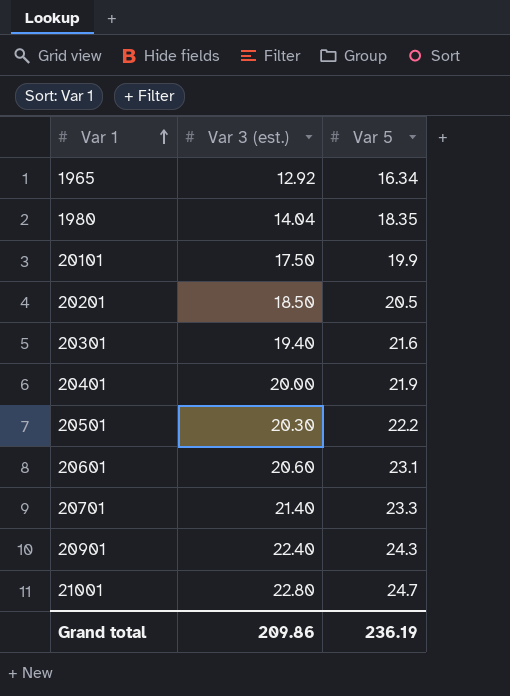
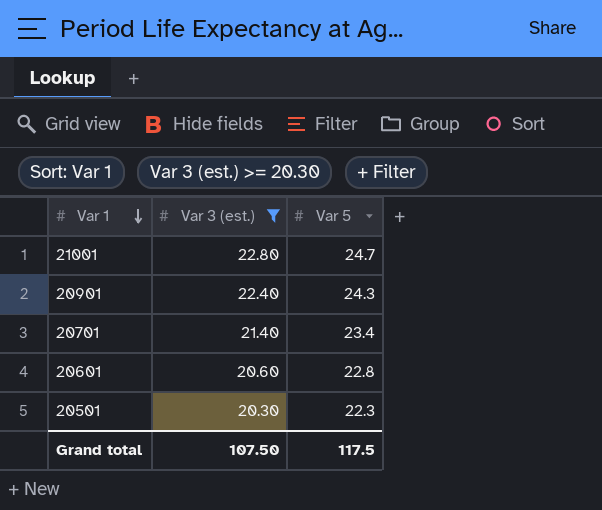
filter: none -> Var 3 (est.) >= 20.30
row order: Var 1 ascending -> Var 1 descending
20701 | Var 5: 23.3 -> 23.4
20601 | Var 5: 23.1 -> 22.8
20501 | Var 5: 22.2 -> 22.3
Grand total | Var 3 (est.): 209.86 -> 107.50
Grand total | Var 5: 236.19 -> 117.5

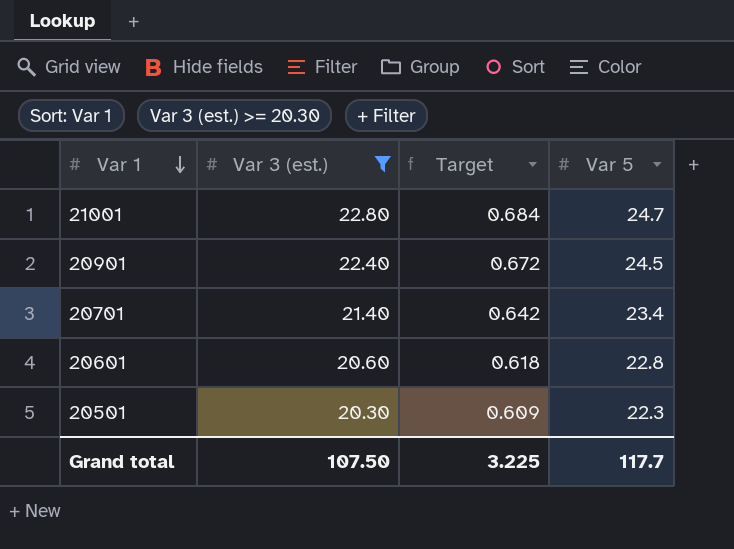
column Target | formula: none -> [Var 3 (est.)] * 0.03
20901 | Var 5: 24.3 -> 24.5
Grand total | Var 5: 117.5 -> 117.7

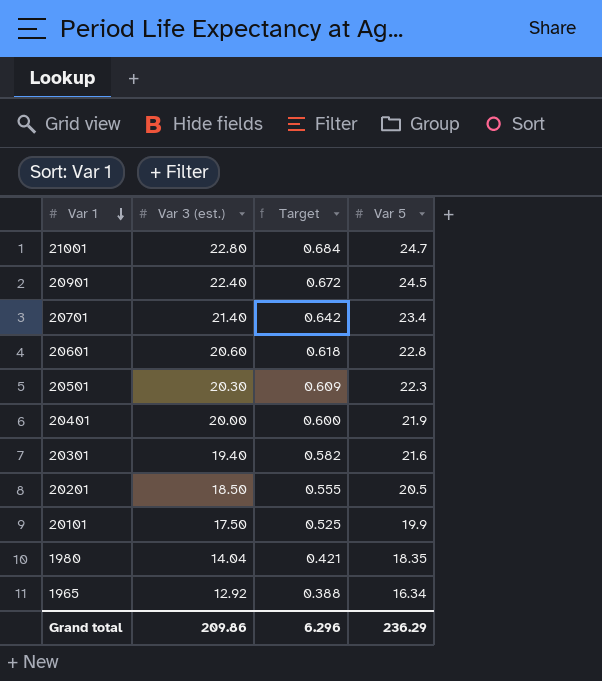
filter: Var 3 (est.) >= 20.30 -> none
Grand total | Var 3 (est.): 107.50 -> 209.86
Grand total | Target: 3.225 -> 6.296
Grand total | Var 5: 117.7 -> 236.29

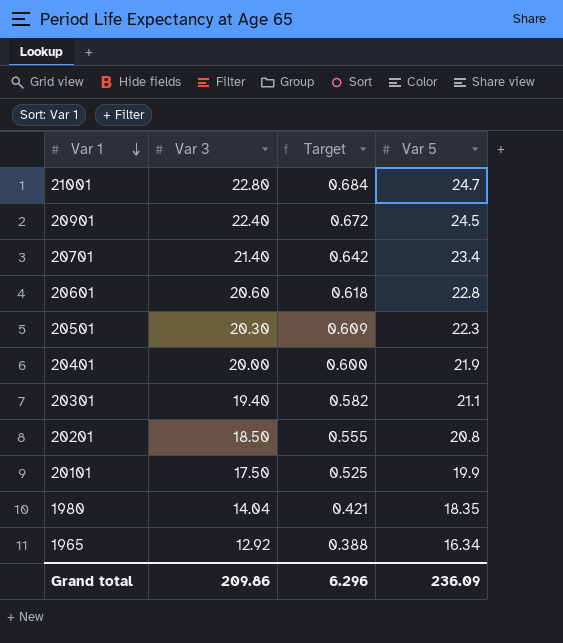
column name: Var 3 (est.) -> Var 3
20301 | Var 5: 21.6 -> 21.1
20201 | Var 5: 20.5 -> 20.8
Grand total | Var 5: 236.29 -> 236.09

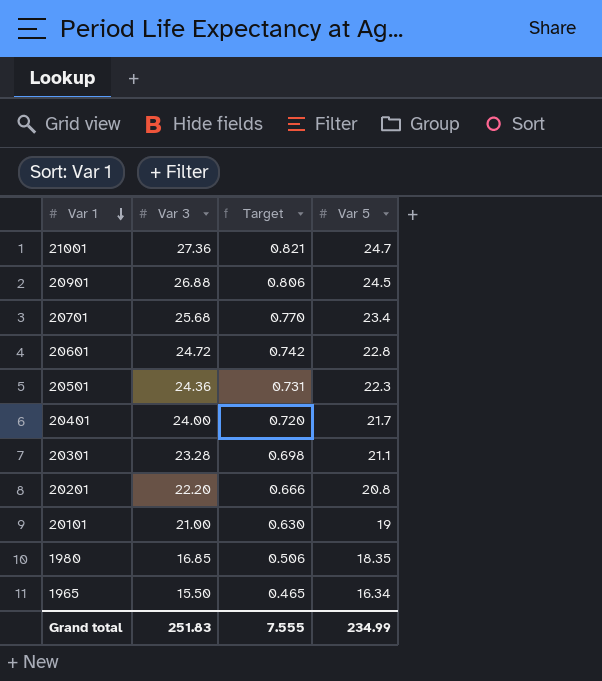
21001 | Var 3: 22.80 -> 27.36
21001 | Target: 0.684 -> 0.821
20901 | Var 3: 22.40 -> 26.88
20901 | Target: 0.672 -> 0.806
20701 | Var 3: 21.40 -> 25.68
20701 | Target: 0.642 -> 0.770
20601 | Var 3: 20.60 -> 24.72
20601 | Target: 0.618 -> 0.742
20501 | Var 3: 20.30 -> 24.36
20501 | Target: 0.609 -> 0.731
20401 | Var 3: 20.00 -> 24.00
20401 | Target: 0.600 -> 0.720
20401 | Var 5: 21.9 -> 21.7
20301 | Var 3: 19.40 -> 23.28
20301 | Target: 0.582 -> 0.698
20201 | Var 3: 18.50 -> 22.20
20201 | Target: 0.555 -> 0.666
20101 | Var 3: 17.50 -> 21.00
20101 | Target: 0.525 -> 0.630
20101 | Var 5: 19.9 -> 19
1980 | Var 3: 14.04 -> 16.85
1980 | Target: 0.421 -> 0.506
1965 | Var 3: 12.92 -> 15.50
1965 | Target: 0.388 -> 0.465
Grand total | Var 3: 209.86 -> 251.83
Grand total | Target: 6.296 -> 7.555
Grand total | Var 5: 236.09 -> 234.99

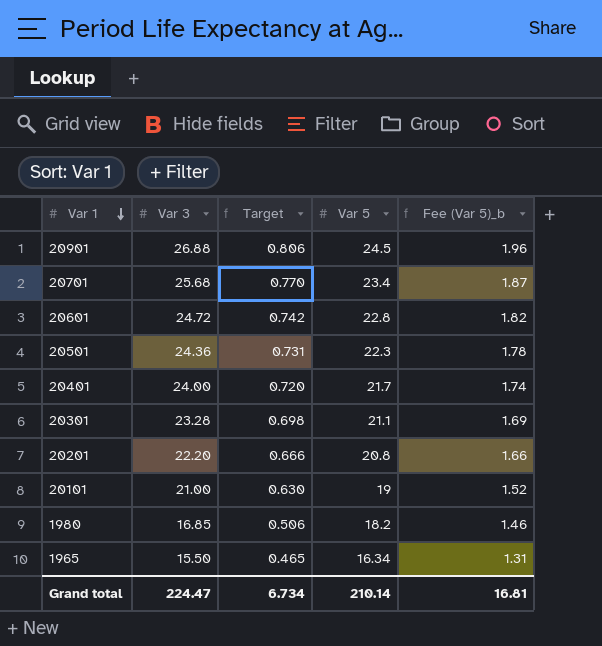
column Fee (Var 5)_b | formula: none -> [Var 5] * 0.08
row 21001: 27.36 | 0.821 | 24.7 -> none
1980 | Var 5: 18.35 -> 18.2
Grand total | Var 3: 251.83 -> 224.47
Grand total | Target: 7.555 -> 6.734
Grand total | Var 5: 234.99 -> 210.14

